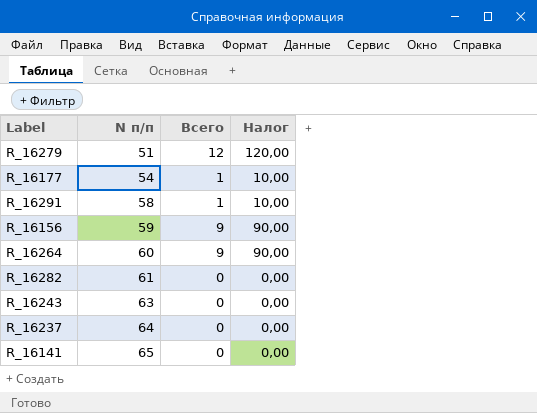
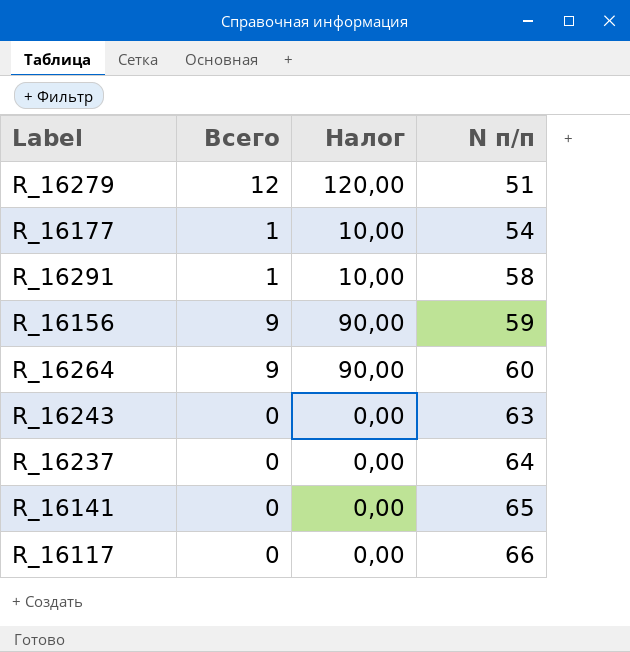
column N п/п | position: 2 -> 4
row R_16282: 61 | 0 | 0,00 -> none
row R_16117: none -> 0 | 0,00 | 66

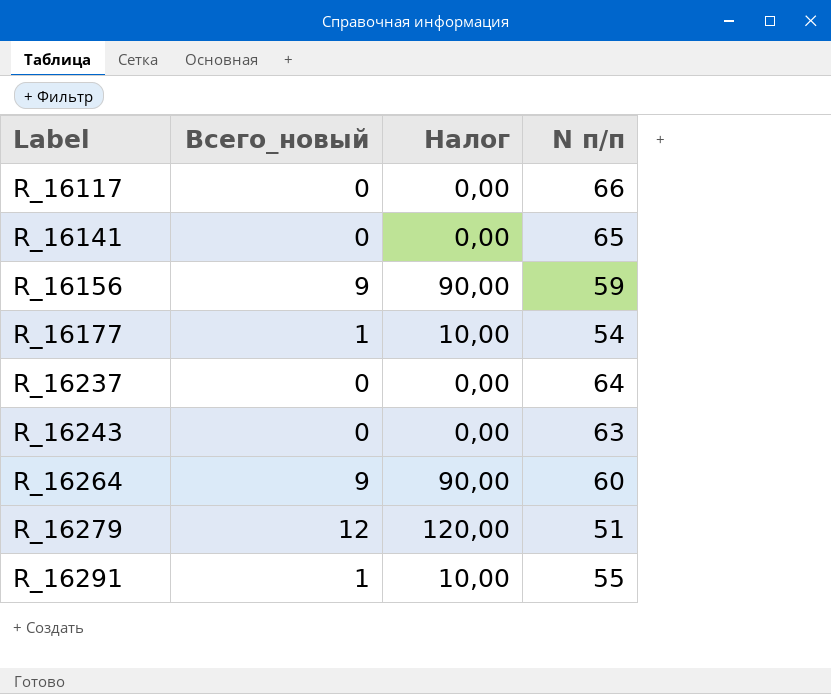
row order: N п/п ascending -> Label ascending
column name: Всего -> Всего_новый
R_16291 | N п/п: 58 -> 55

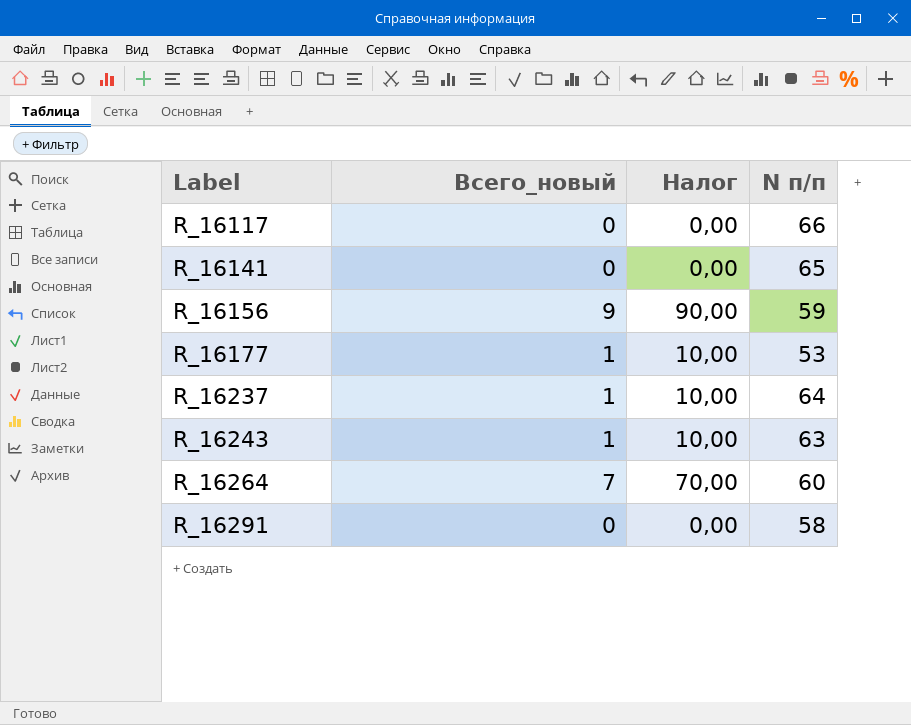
row R_16279: 12 | 120,00 | 51 -> none
R_16177 | N п/п: 54 -> 53
R_16237 | Всего_новый: 0 -> 1
R_16237 | Налог: 0,00 -> 10,00
R_16243 | Всего_новый: 0 -> 1
R_16243 | Налог: 0,00 -> 10,00
R_16264 | Всего_новый: 9 -> 7
R_16264 | Налог: 90,00 -> 70,00
R_16291 | Всего_новый: 1 -> 0
R_16291 | Налог: 10,00 -> 0,00
R_16291 | N п/п: 55 -> 58

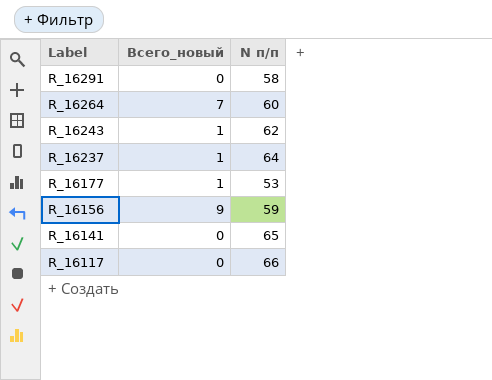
row order: Label ascending -> Label descending
column Налог | formula: [Всего_новый] * 10 -> none
R_16243 | N п/п: 63 -> 62

